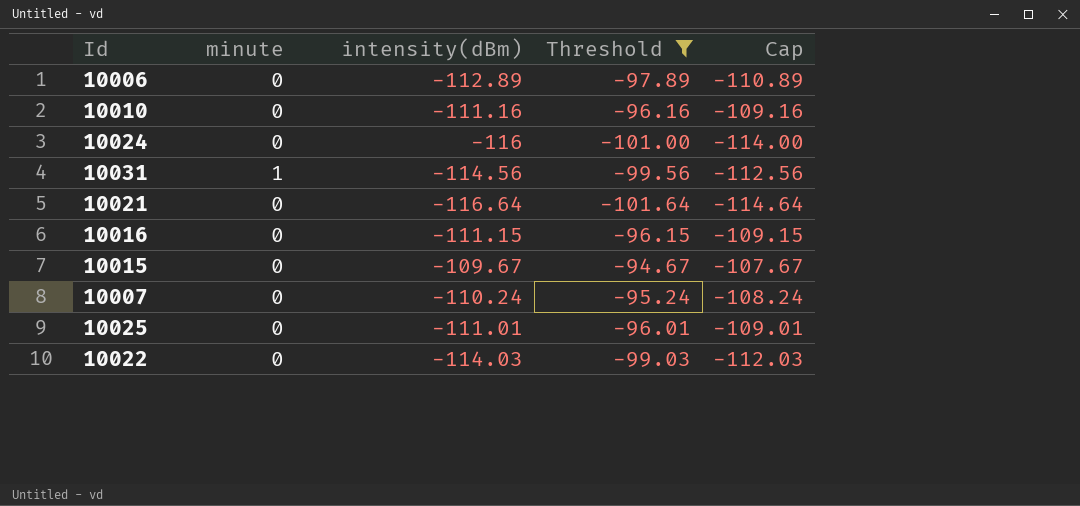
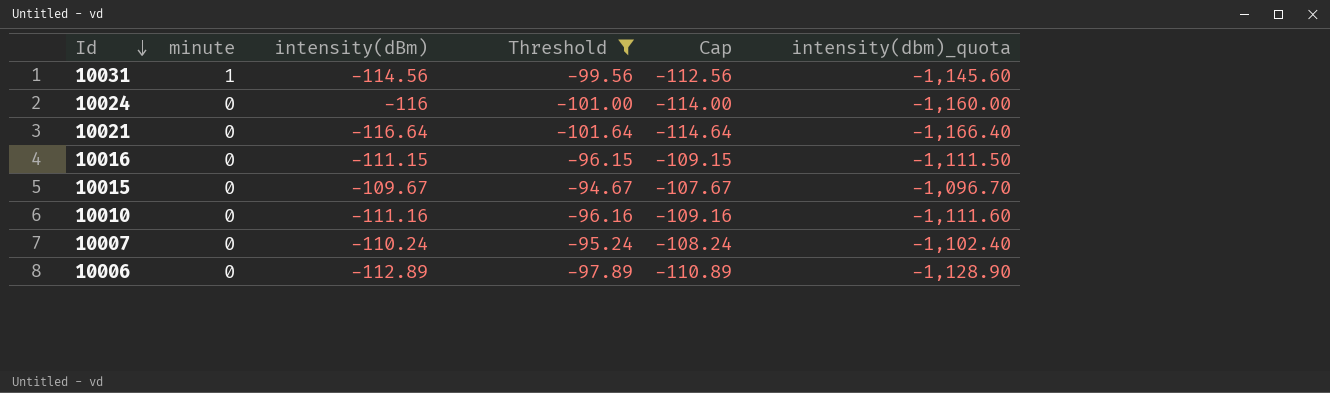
row order: none -> Id descending
column intensity(dbm)_quota | formula: none -> [intensity(dBm)] * 10
row 10025: 0 | -111.01 | -96.01 | -109.01 -> none
row 10022: 0 | -114.03 | -99.03 | -112.03 -> none

